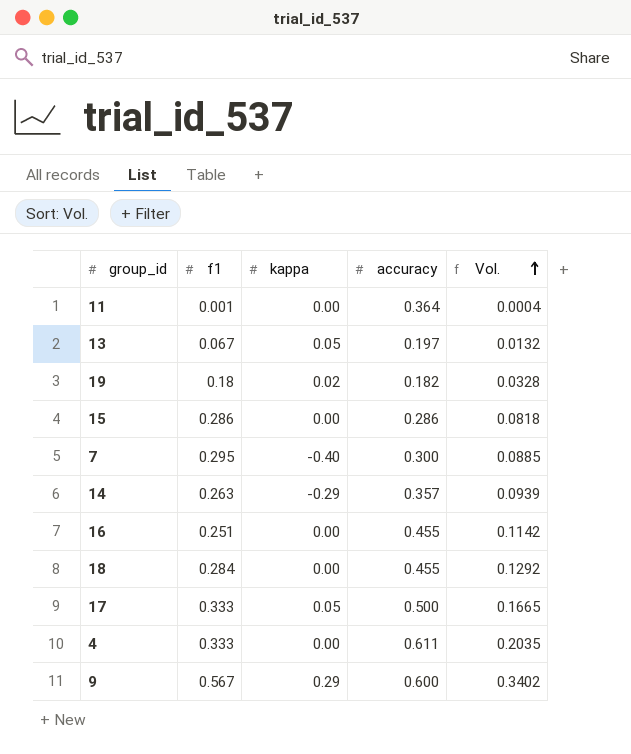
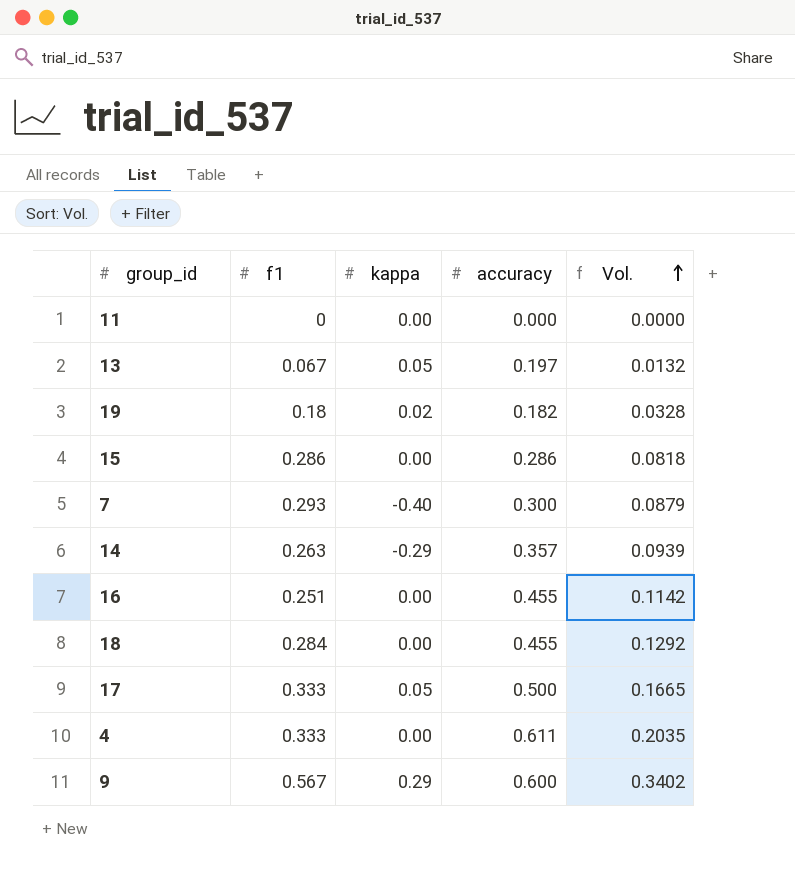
11 | f1: 0.001 -> 0
11 | accuracy: 0.364 -> 0.000
11 | Vol.: 0.0004 -> 0.0000
7 | f1: 0.295 -> 0.293
7 | Vol.: 0.0885 -> 0.0879

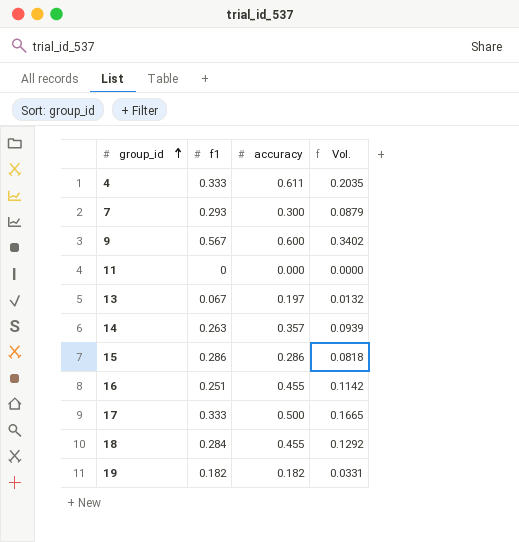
row order: Vol. ascending -> group_id ascending
column kappa | position: 3 -> none
19 | f1: 0.18 -> 0.182
19 | Vol.: 0.0328 -> 0.0331

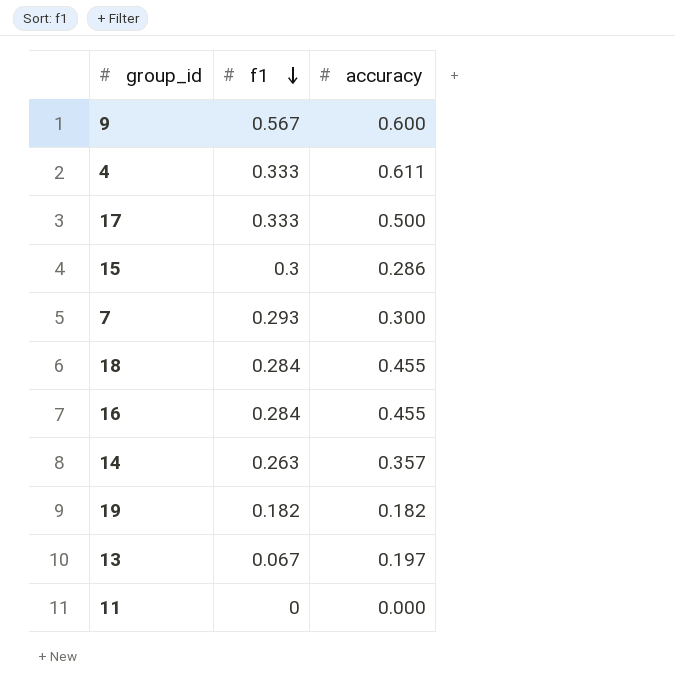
row order: group_id ascending -> f1 descending
column Vol. | formula: [f1] * [accuracy] -> none
15 | f1: 0.286 -> 0.3
16 | f1: 0.251 -> 0.284

